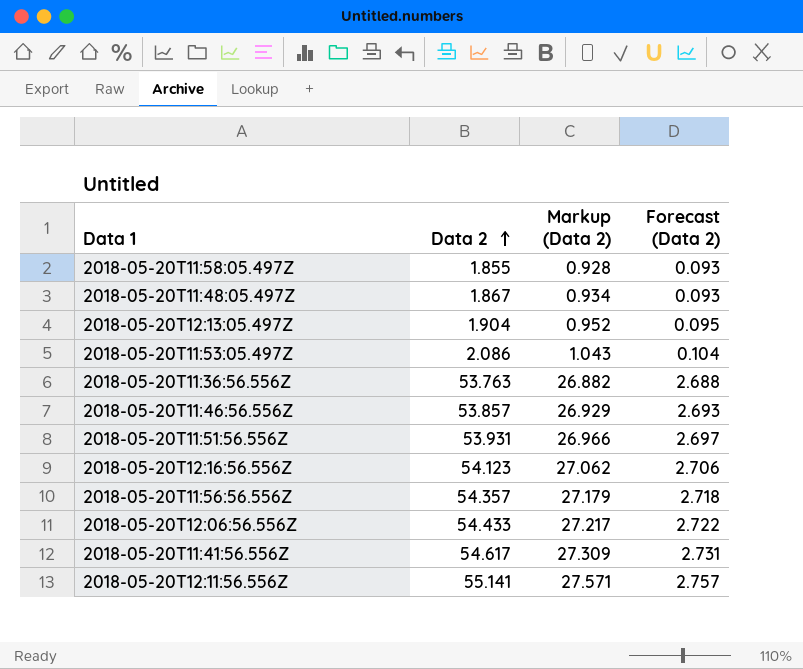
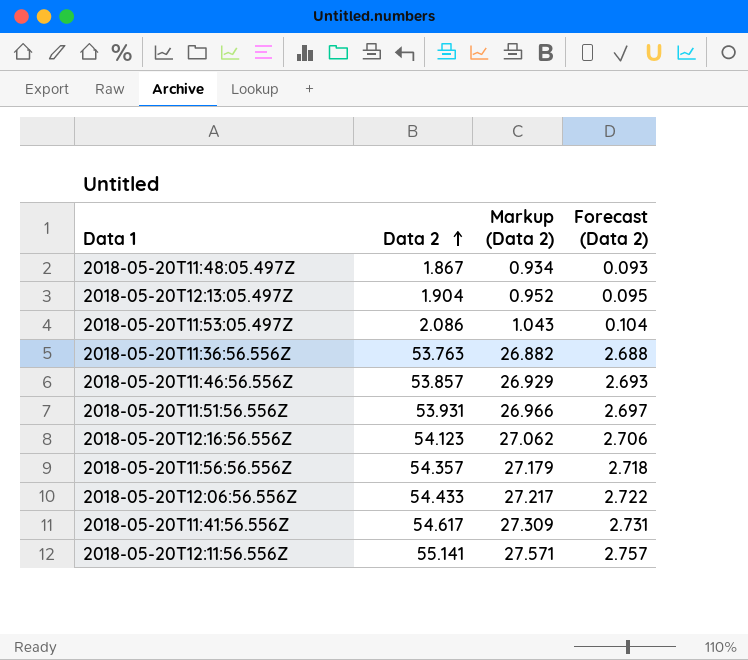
row 2018-05-20T11:58:05.497Z: 1.855 | 0.928 | 0.093 -> none

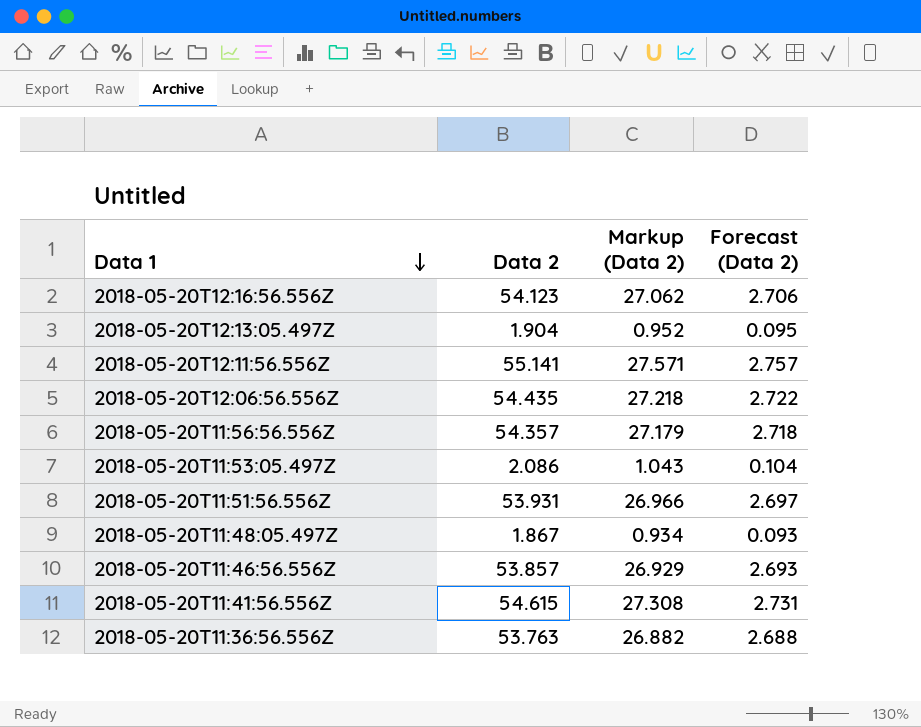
row order: Data 2 ascending -> Data 1 descending
2018-05-20T12:06:56.556Z | Data 2: 54.433 -> 54.435
2018-05-20T12:06:56.556Z | Markup (Data 2): 27.217 -> 27.218
2018-05-20T11:41:56.556Z | Data 2: 54.617 -> 54.615
2018-05-20T11:41:56.556Z | Markup (Data 2): 27.309 -> 27.308

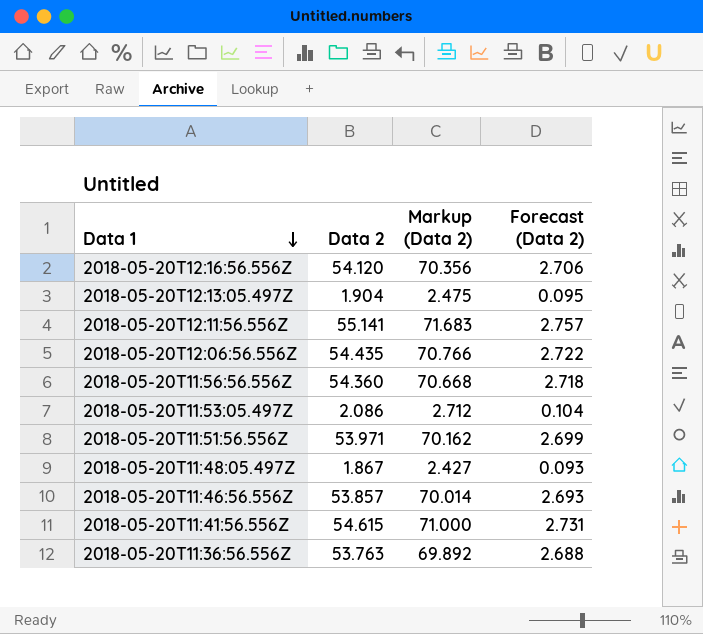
column Markup (Data 2) | formula: [Data 2] * 0.5 -> [Data 2] * 1.3
2018-05-20T12:16:56.556Z | Data 2: 54.123 -> 54.120
2018-05-20T11:56:56.556Z | Data 2: 54.357 -> 54.360
2018-05-20T11:51:56.556Z | Data 2: 53.931 -> 53.971
2018-05-20T11:51:56.556Z | Forecast (Data 2): 2.697 -> 2.699

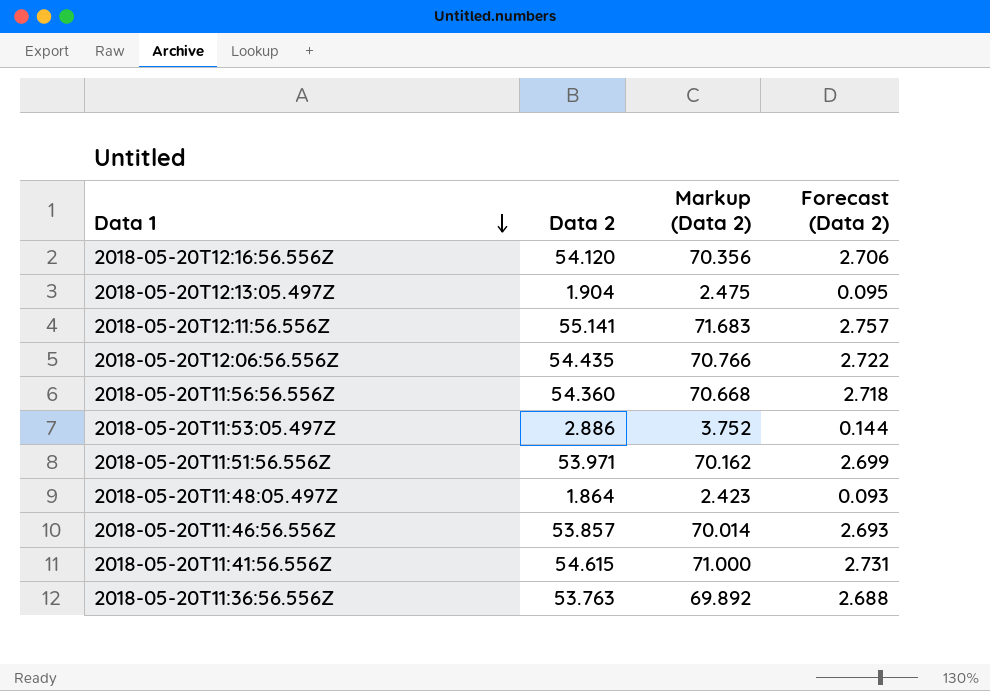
2018-05-20T11:53:05.497Z | Data 2: 2.086 -> 2.886
2018-05-20T11:53:05.497Z | Markup (Data 2): 2.712 -> 3.752
2018-05-20T11:53:05.497Z | Forecast (Data 2): 0.104 -> 0.144
2018-05-20T11:48:05.497Z | Data 2: 1.867 -> 1.864
2018-05-20T11:48:05.497Z | Markup (Data 2): 2.427 -> 2.423

